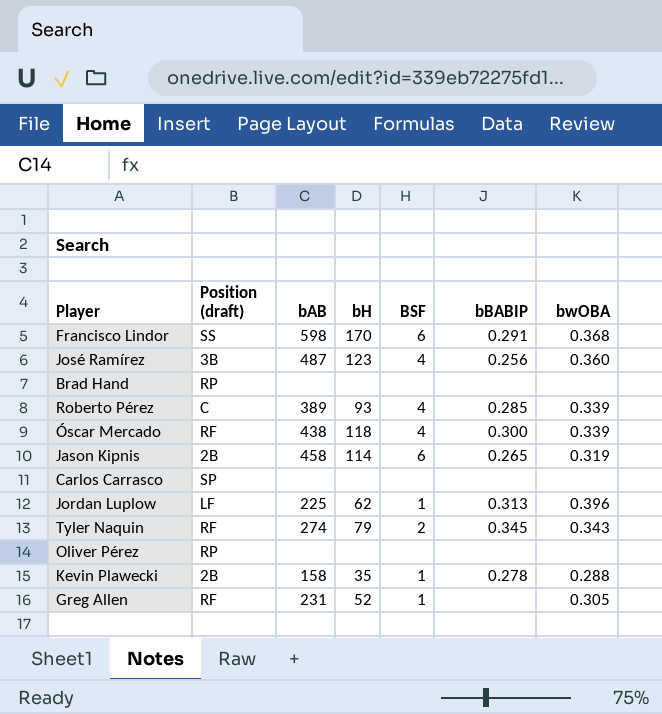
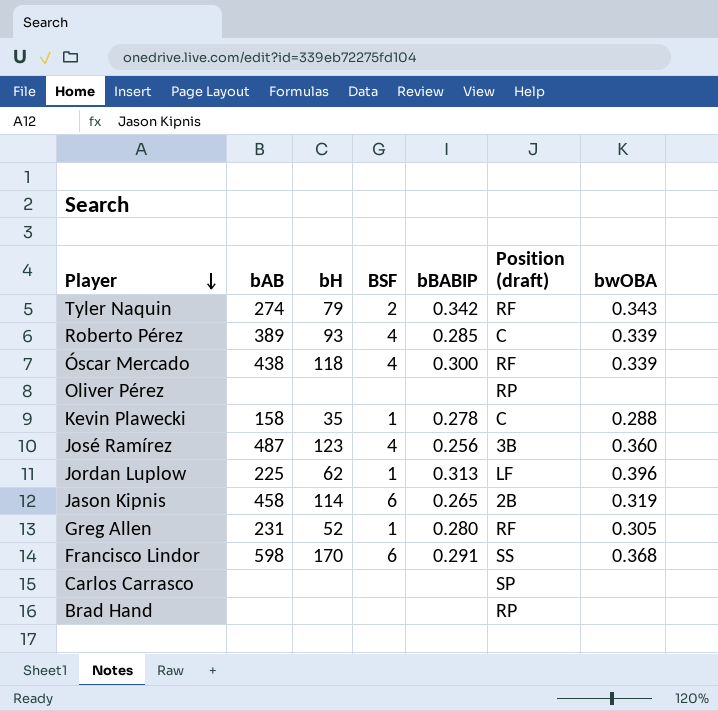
row order: none -> Player descending
column Position (draft) | position: 2 -> 6
Tyler Naquin | bBABIP: 0.345 -> 0.342
Kevin Plawecki | Position (draft): 2B -> C
Greg Allen | bBABIP: none -> 0.280

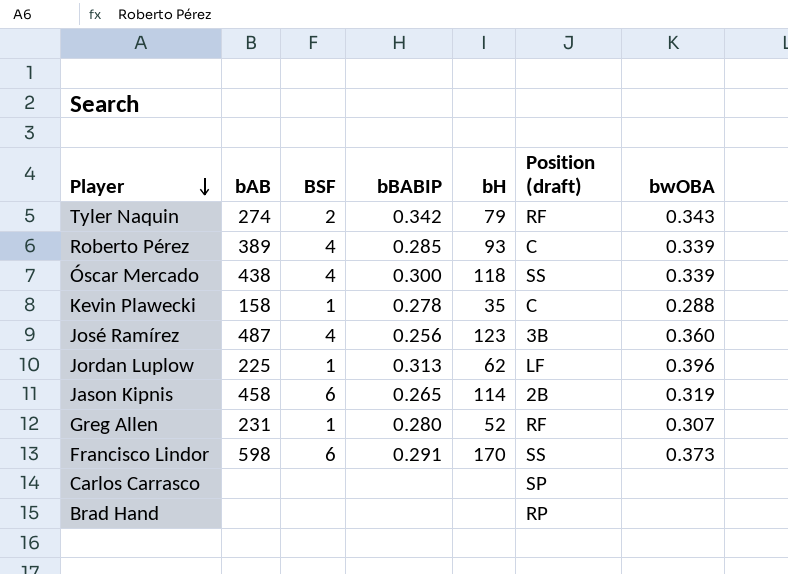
column bH | position: 3 -> 5
row Oliver Pérez: none | none | none | none | RP | none -> none
Óscar Mercado | Position (draft): RF -> SS
Greg Allen | bwOBA: 0.305 -> 0.307
Francisco Lindor | bwOBA: 0.368 -> 0.373

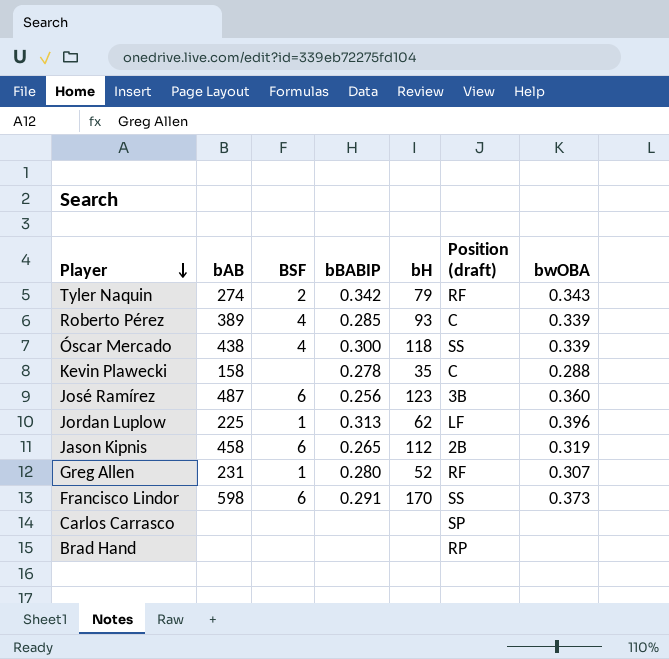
Kevin Plawecki | BSF: 1 -> none
José Ramírez | BSF: 4 -> 6
Jason Kipnis | bH: 114 -> 112

